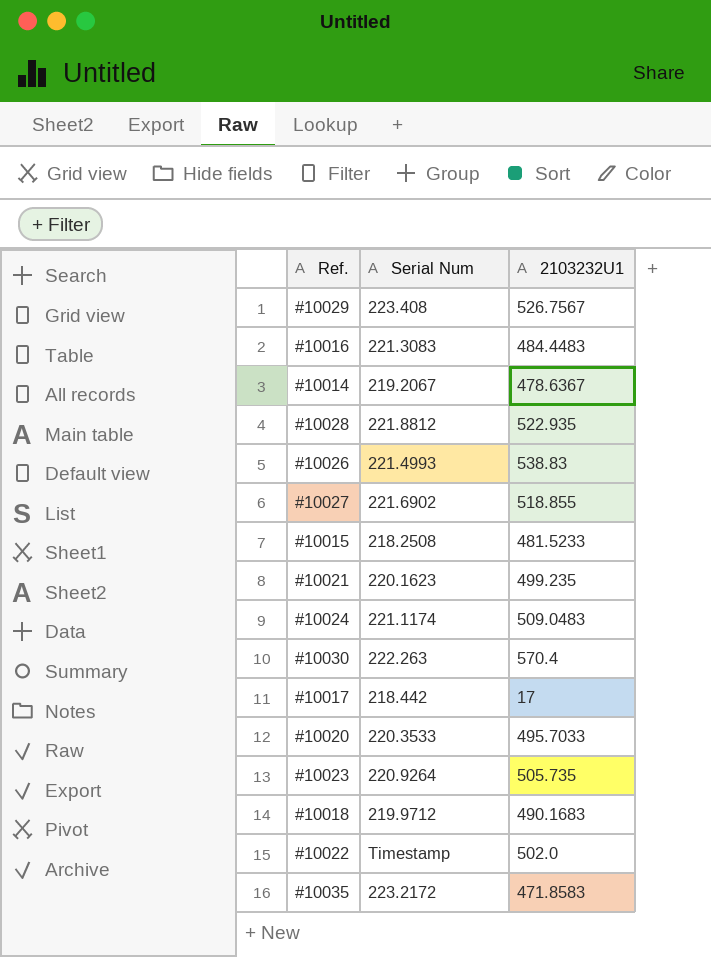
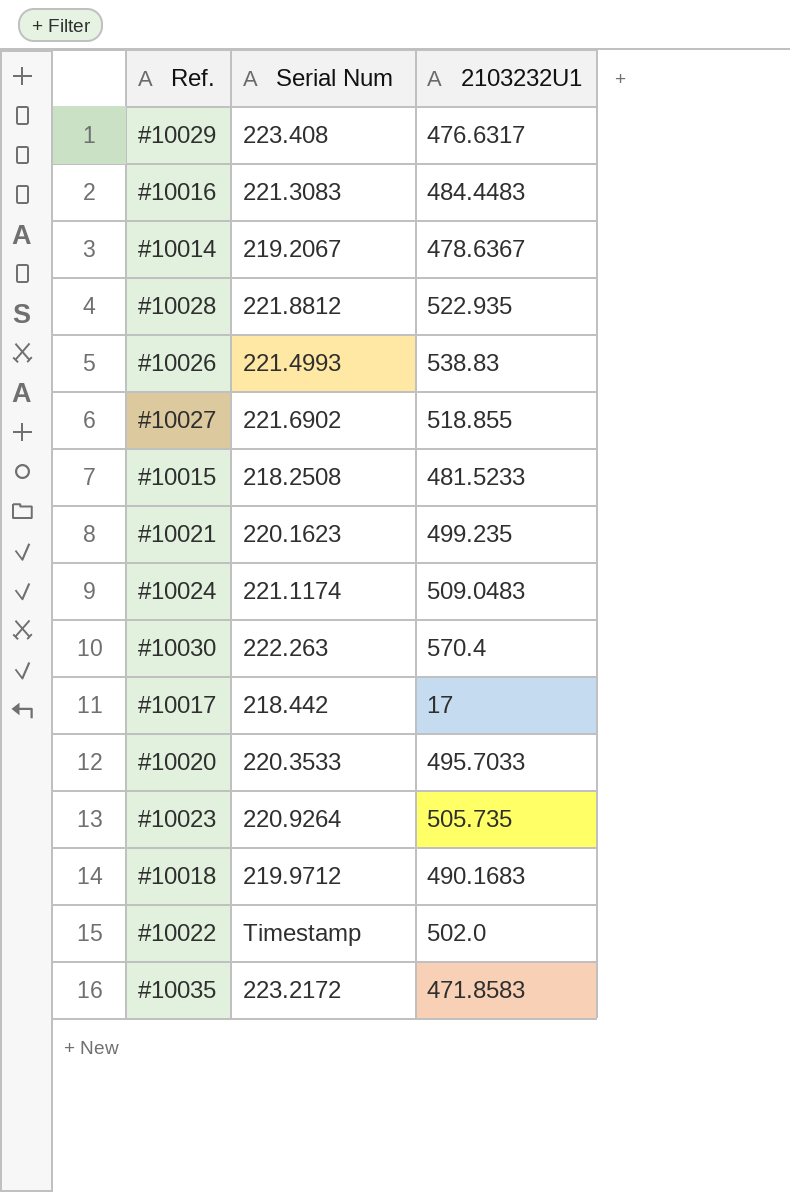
#10029 | 2103232U1: 526.7567 -> 476.6317

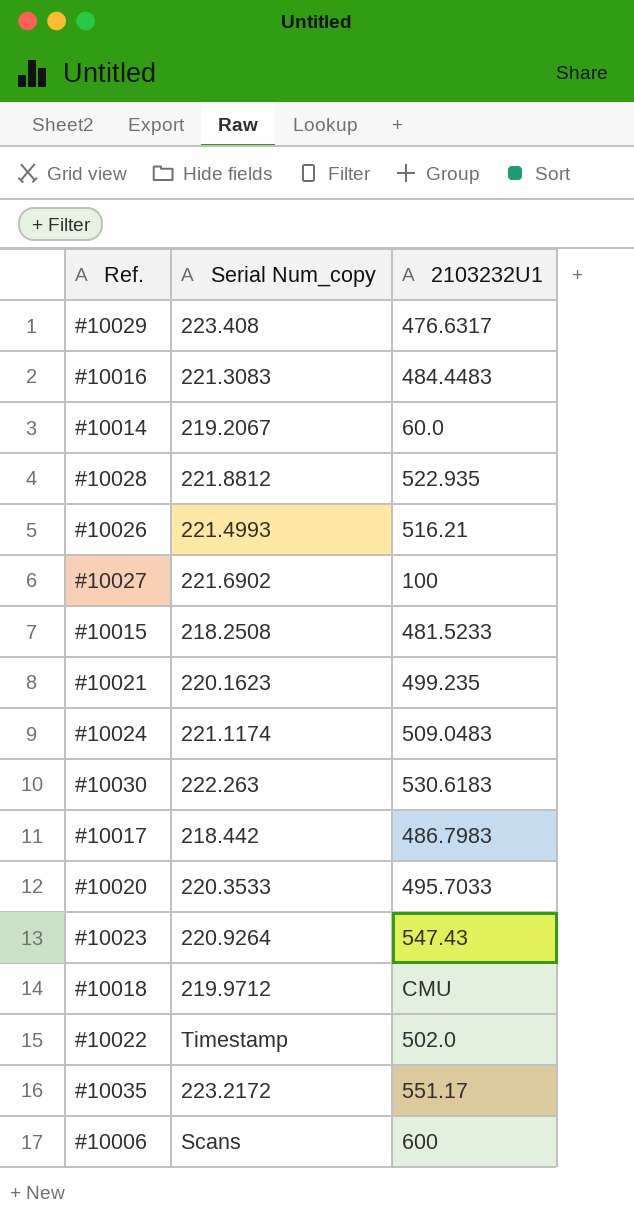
column name: Serial Num -> Serial Num_copy
#10014 | 2103232U1: 478.6367 -> 60.0
#10026 | 2103232U1: 538.83 -> 516.21
#10027 | 2103232U1: 518.855 -> 100
#10030 | 2103232U1: 570.4 -> 530.6183
#10017 | 2103232U1: 17 -> 486.7983
#10023 | 2103232U1: 505.735 -> 547.43
#10018 | 2103232U1: 490.1683 -> CMU
#10035 | 2103232U1: 471.8583 -> 551.17
row #10006: none -> Scans | 600

